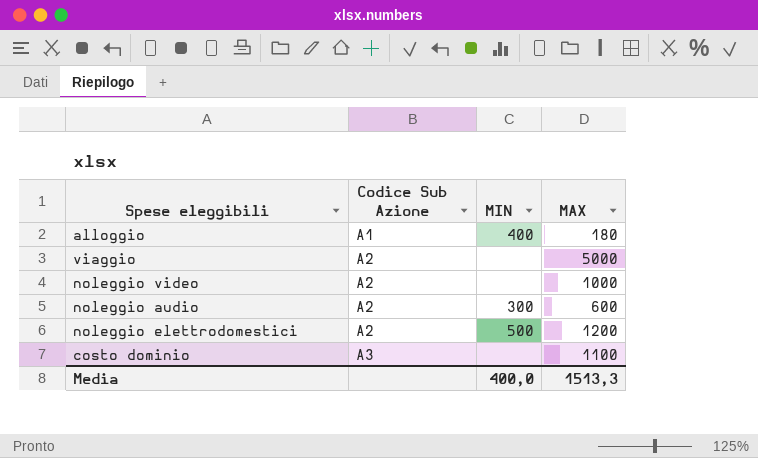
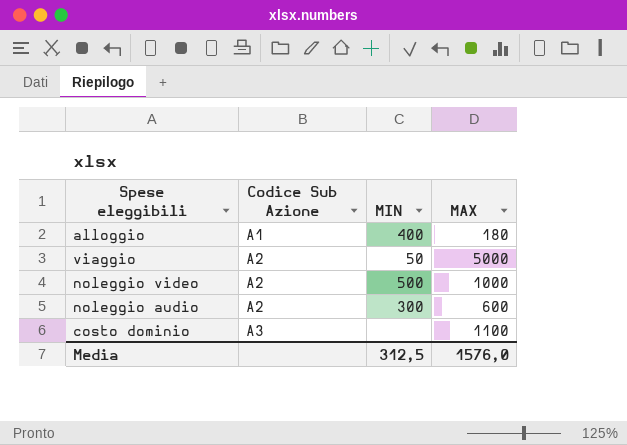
row noleggio elettrodomestici: A2 | 500 | 1200 -> none
viaggio | MIN: none -> 50
noleggio video | MIN: none -> 500
Media | MIN: 400,0 -> 312,5
Media | MAX: 1513,3 -> 1576,0

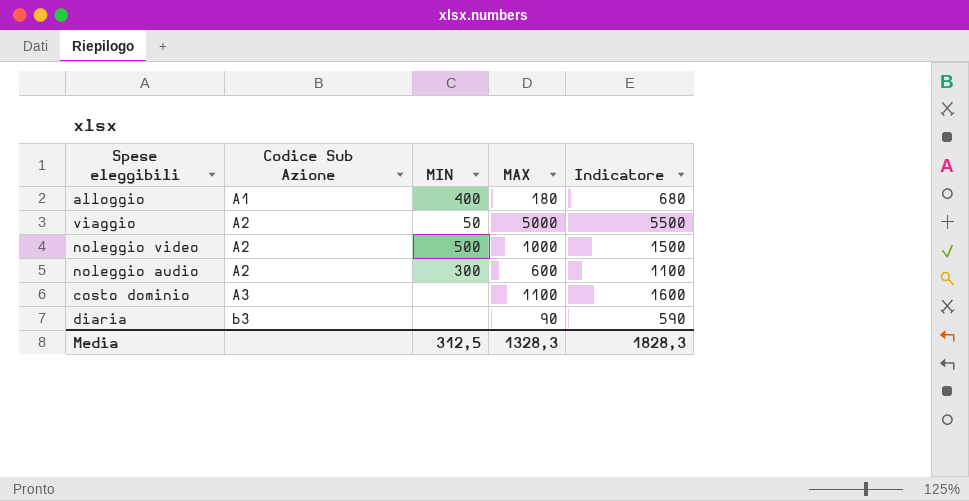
column Indicatore | formula: none -> [MAX] + 500
row diaria: none -> b3 | none | 90 | 590
Media | MAX: 1576,0 -> 1328,3

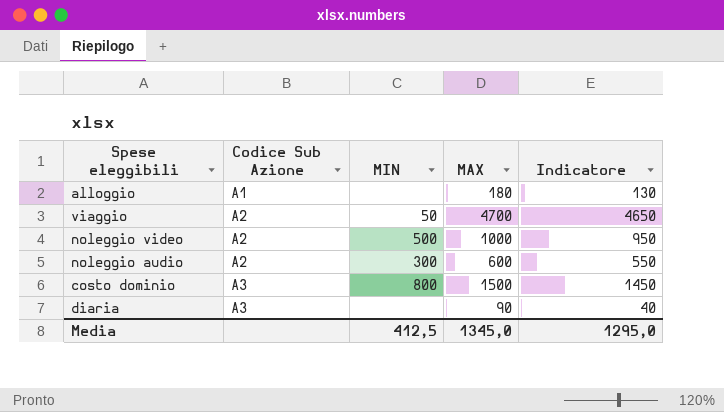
column Indicatore | formula: [MAX] + 500 -> [MAX] - 50
alloggio | MIN: 400 -> none
viaggio | MAX: 5000 -> 4700
costo dominio | MIN: none -> 800
costo dominio | MAX: 1100 -> 1500
diaria | Codice Sub Azione: b3 -> A3
Media | MIN: 312,5 -> 412,5
Media | MAX: 1328,3 -> 1345,0
Media | Indicatore: 1828,3 -> 1295,0

